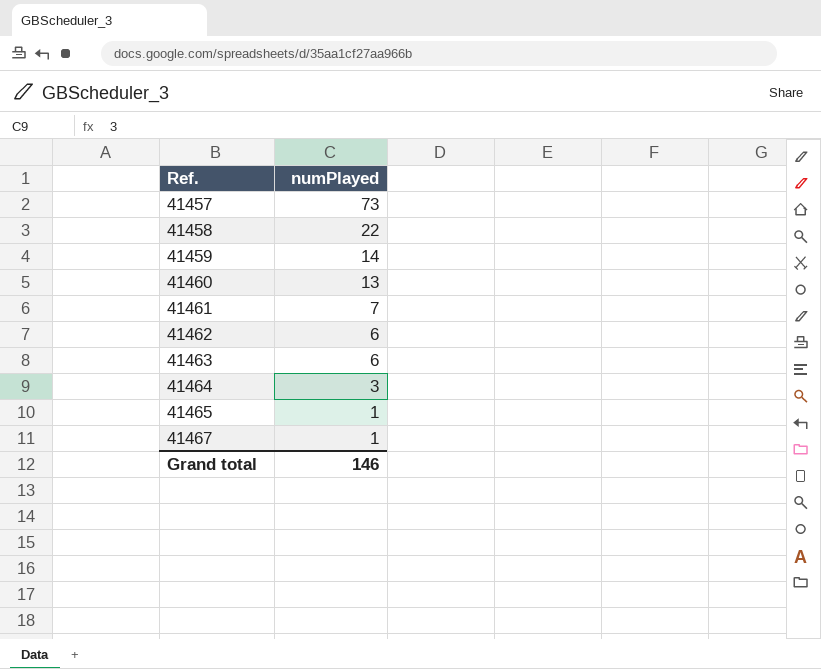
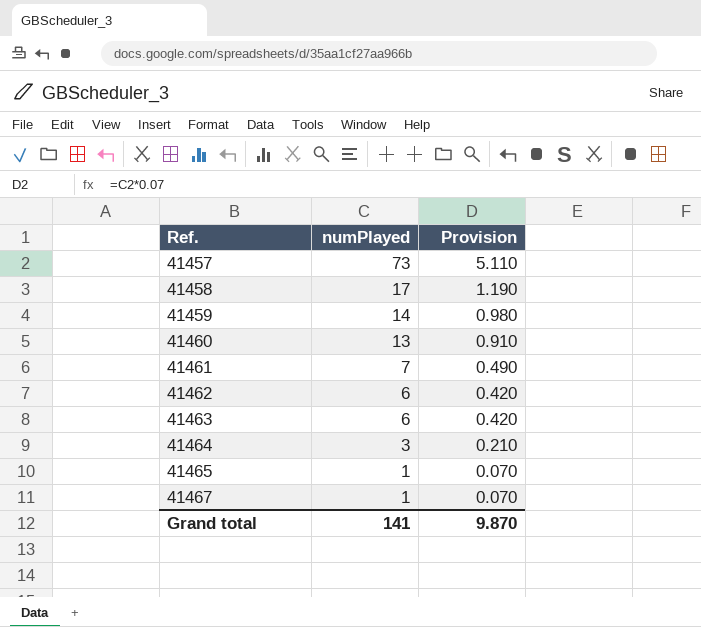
column Provision | formula: none -> [numPlayed] * 0.07
41458 | numPlayed: 22 -> 17
Grand total | numPlayed: 146 -> 141

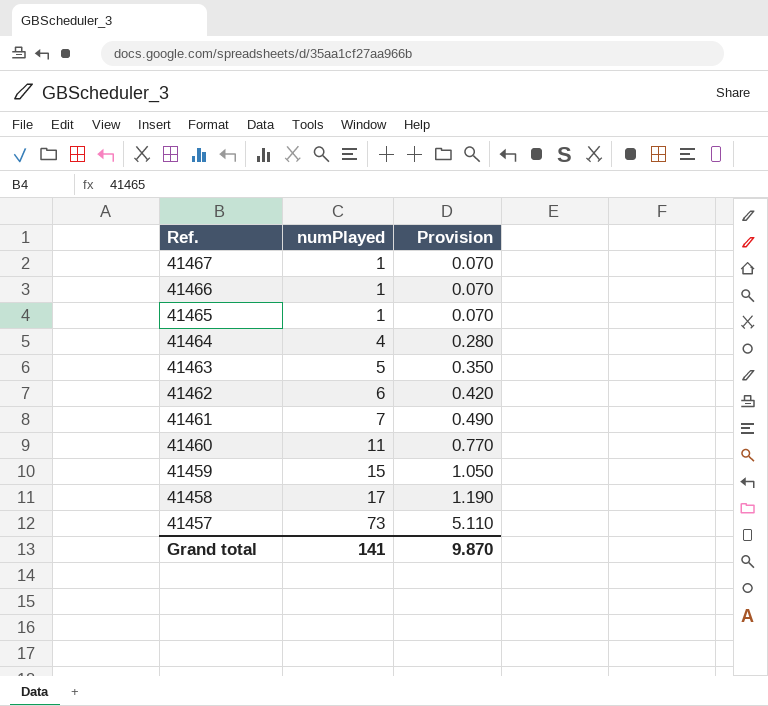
row order: Ref. ascending -> Ref. descending
row 41466: none -> 1 | 0.070
41464 | numPlayed: 3 -> 4
41464 | Provision: 0.210 -> 0.280
41463 | numPlayed: 6 -> 5
41463 | Provision: 0.420 -> 0.350
41460 | numPlayed: 13 -> 11
41460 | Provision: 0.910 -> 0.770
41459 | numPlayed: 14 -> 15
41459 | Provision: 0.980 -> 1.050

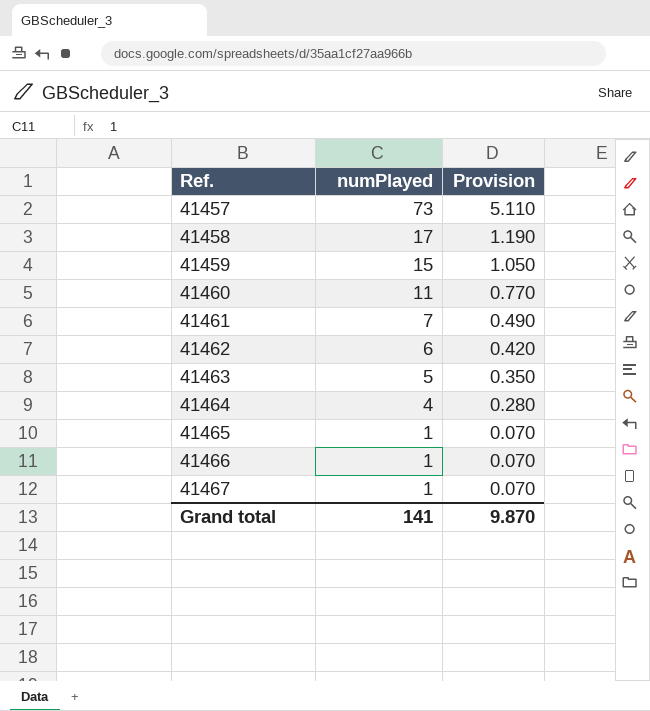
row order: Ref. descending -> Ref. ascending

